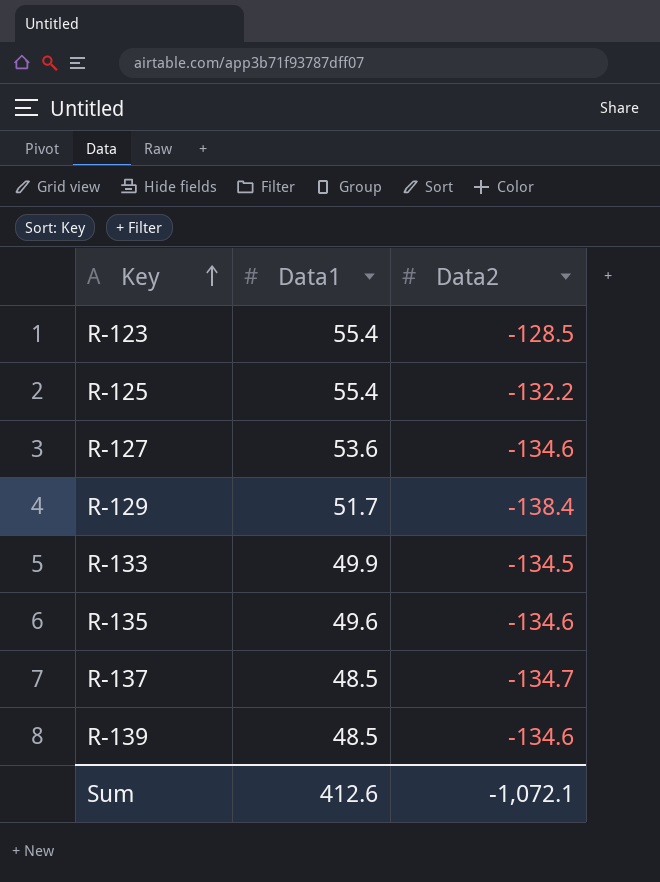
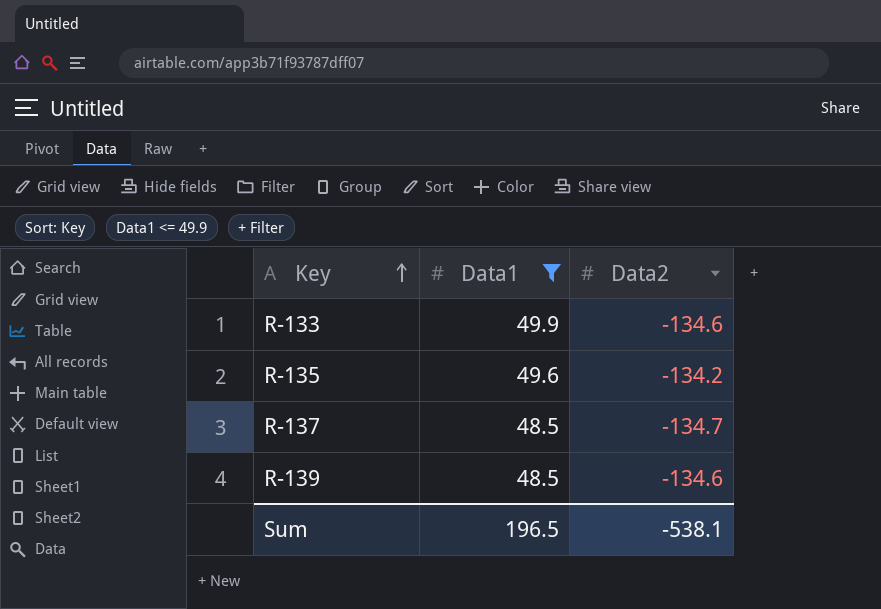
filter: none -> Data1 <= 49.9
R-133 | Data2: -134.5 -> -134.6
R-135 | Data2: -134.6 -> -134.2
Sum | Data1: 412.6 -> 196.5
Sum | Data2: -1,072.1 -> -538.1

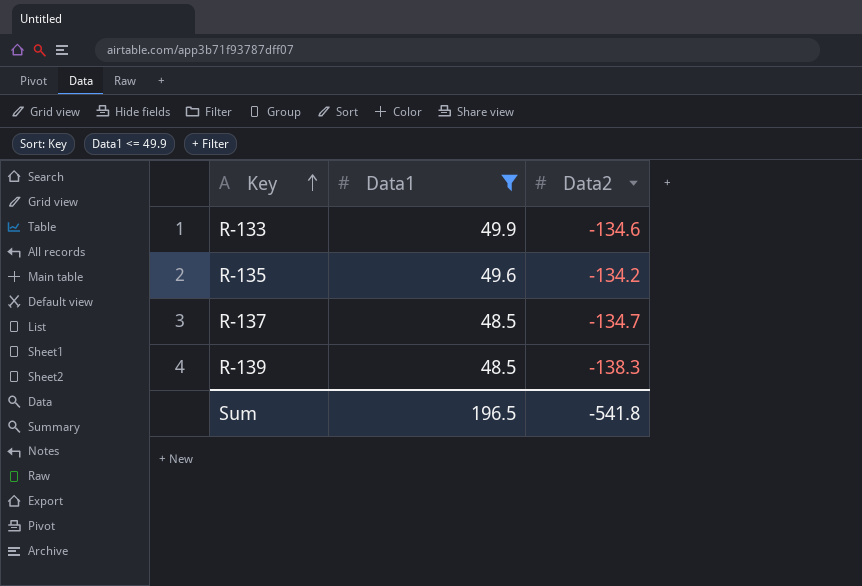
R-139 | Data2: -134.6 -> -138.3
Sum | Data2: -538.1 -> -541.8

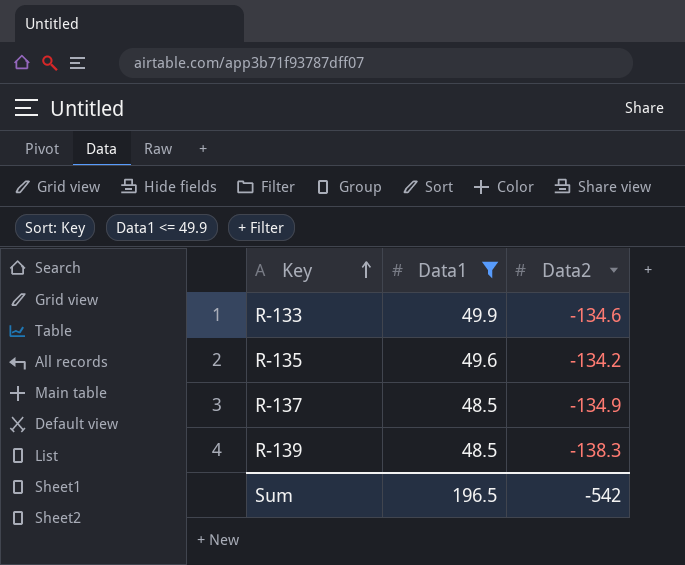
R-137 | Data2: -134.7 -> -134.9
Sum | Data2: -541.8 -> -542

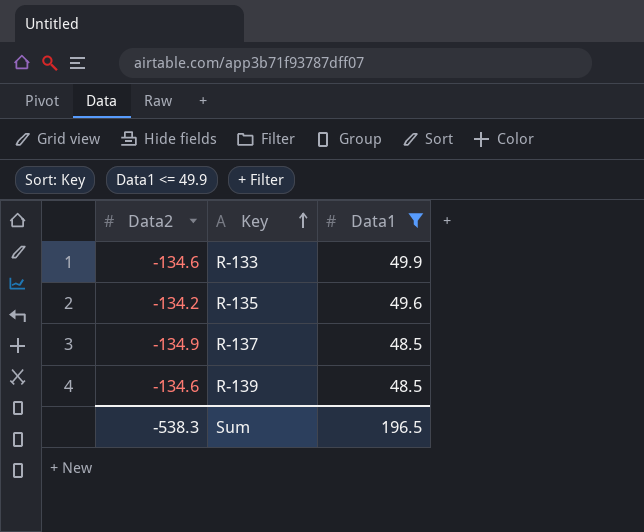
column Data2 | position: 3 -> 1
R-139 | Data2: -138.3 -> -134.6
Sum | Data2: -542 -> -538.3

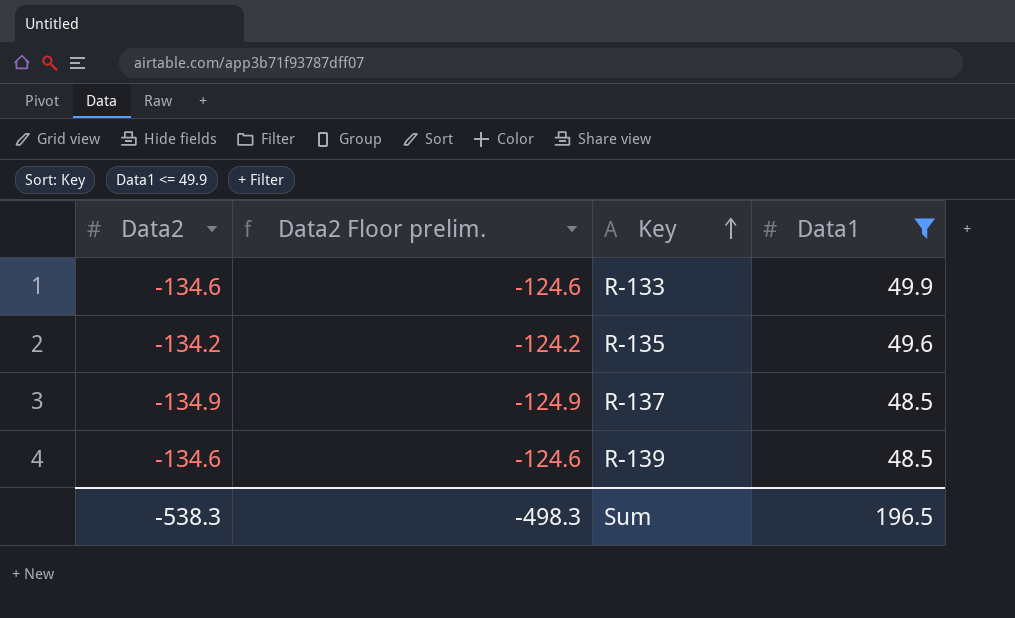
column Data2 Floor prelim. | formula: none -> [Data2] + 10

